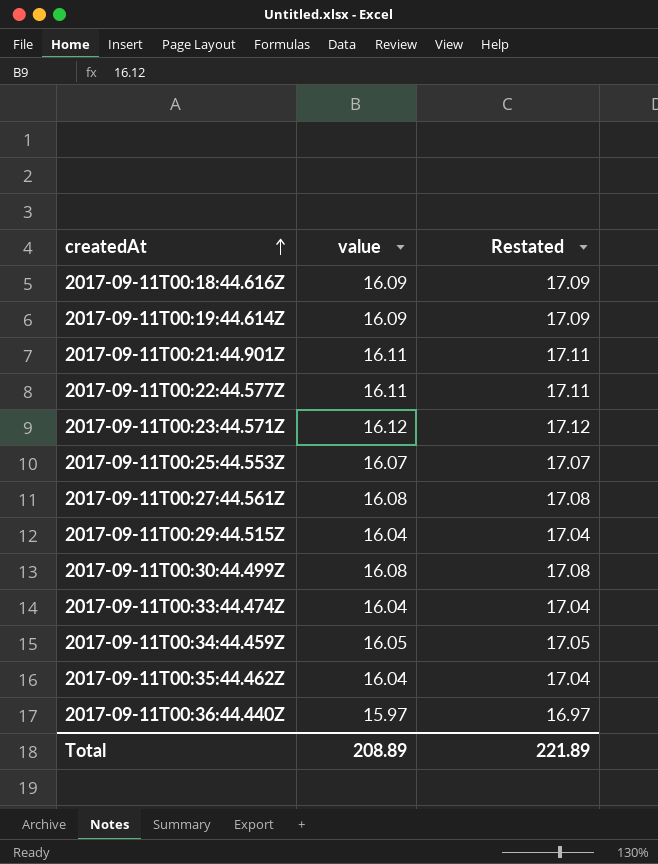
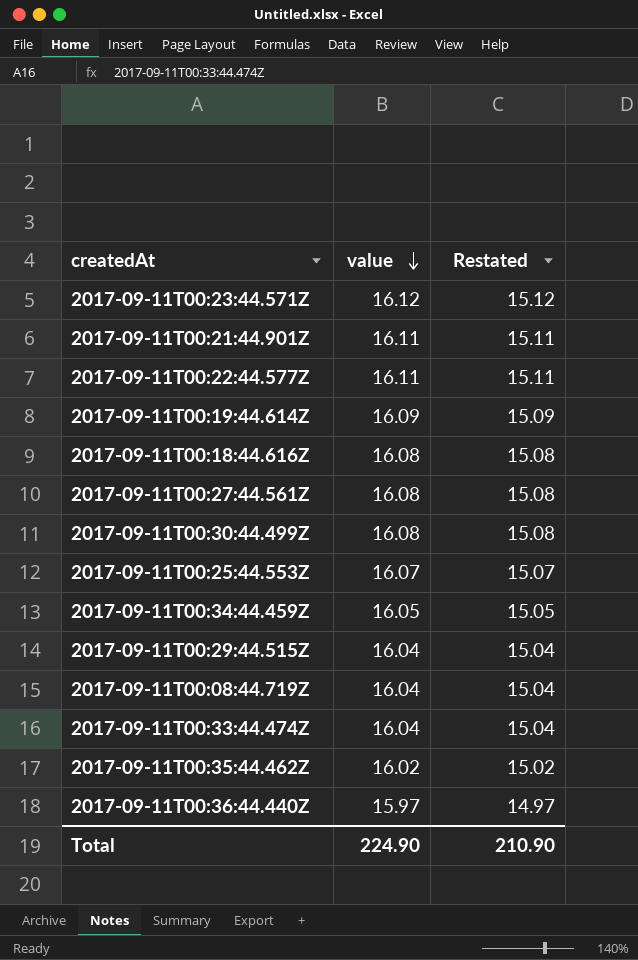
row order: createdAt ascending -> value descending
column Restated | formula: [value] + 1 -> [value] - 1
2017-09-11T00:18:44.616Z | value: 16.09 -> 16.08
row 2017-09-11T00:08:44.719Z: none -> 16.04 | 15.04
2017-09-11T00:35:44.462Z | value: 16.04 -> 16.02
Total | value: 208.89 -> 224.90
Total | Restated: 221.89 -> 210.90

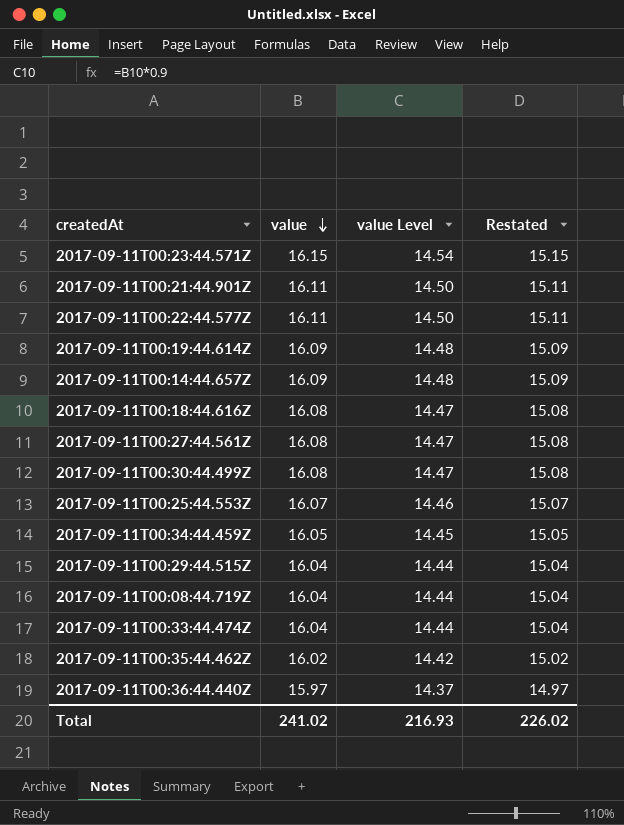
column value Level | formula: none -> [value] * 0.9
2017-09-11T00:23:44.571Z | value: 16.12 -> 16.15
2017-09-11T00:23:44.571Z | Restated: 15.12 -> 15.15
row 2017-09-11T00:14:44.657Z: none -> 16.09 | 14.48 | 15.09
Total | value: 224.90 -> 241.02
Total | Restated: 210.90 -> 226.02

